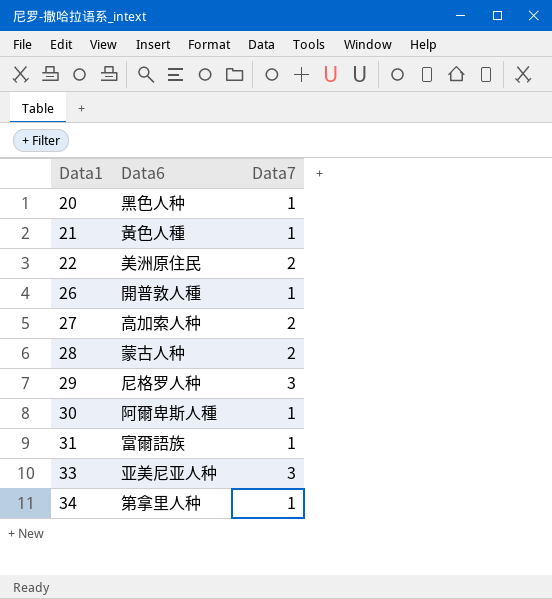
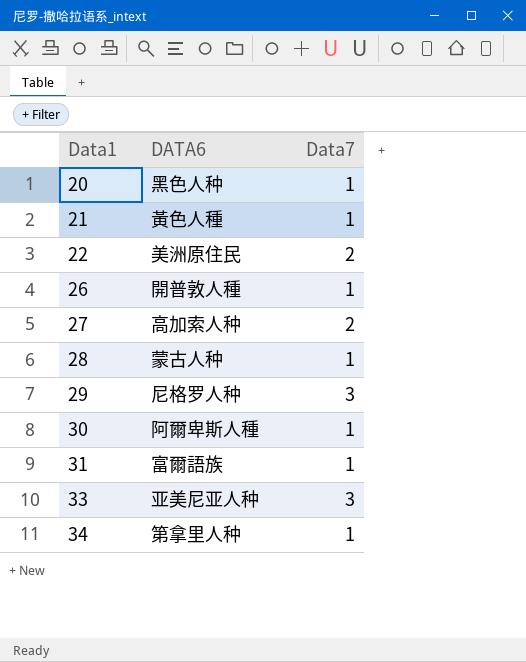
column name: Data6 -> DATA6
28 | Data7: 2 -> 1

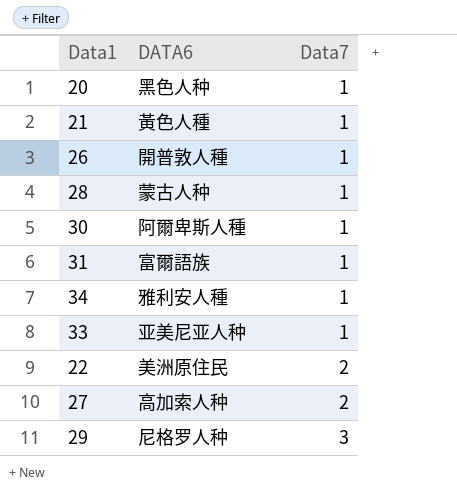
row order: Data1 ascending -> Data7 ascending
34 | DATA6: 第拿里人种 -> 雅利安人種
33 | Data7: 3 -> 1

